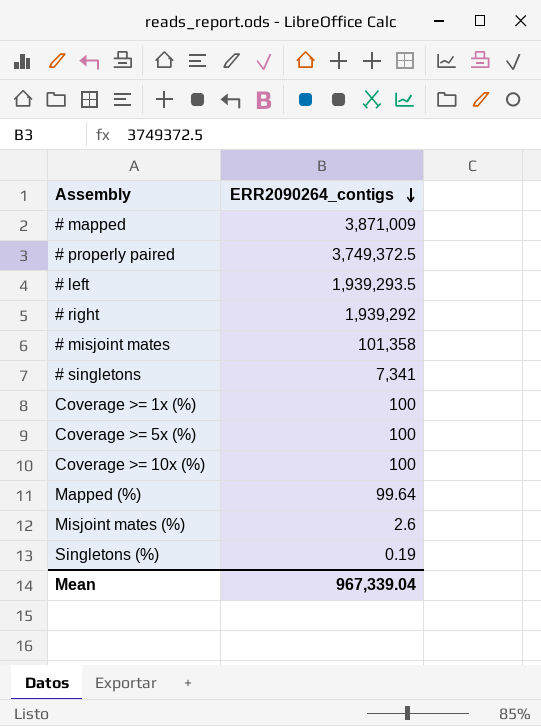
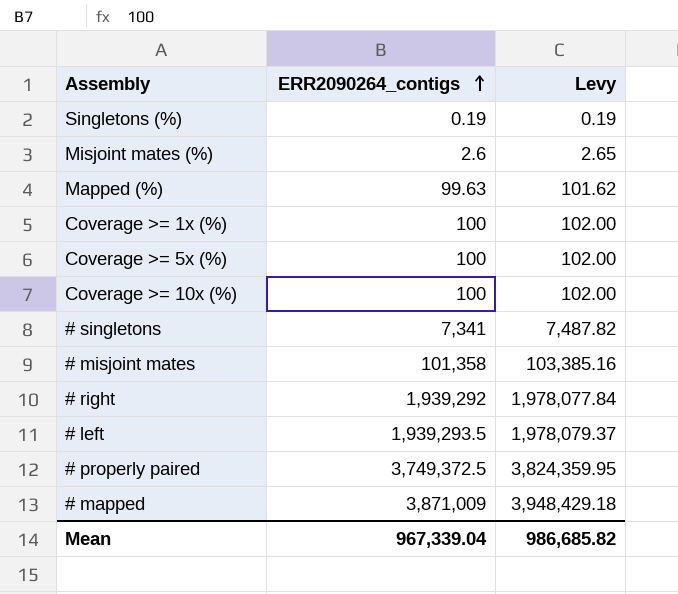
row order: ERR2090264_contigs descending -> ERR2090264_contigs ascending
column Levy | formula: none -> [ERR2090264_contigs] * 1.02
Mapped (%) | ERR2090264_contigs: 99.64 -> 99.63

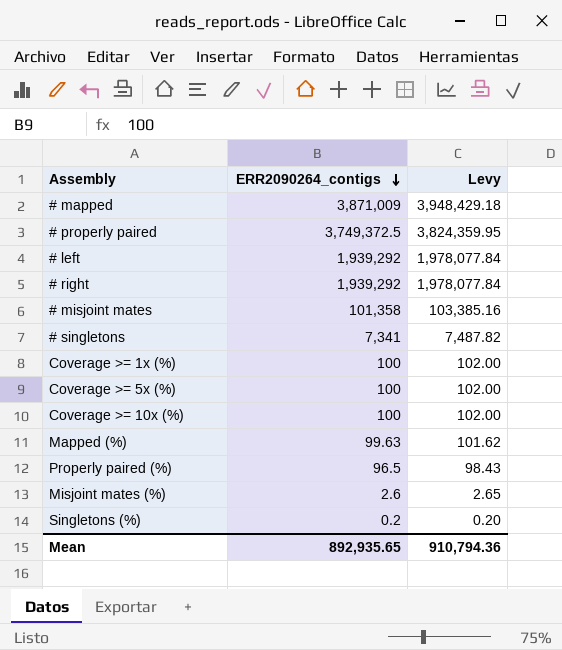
row order: ERR2090264_contigs ascending -> ERR2090264_contigs descending
# left | ERR2090264_contigs: 1,939,293.5 -> 1,939,292
# left | Levy: 1,978,079.37 -> 1,978,077.84
row Properly paired (%): none -> 96.5 | 98.43
Singletons (%) | ERR2090264_contigs: 0.19 -> 0.2
Singletons (%) | Levy: 0.19 -> 0.20
Mean | ERR2090264_contigs: 967,339.04 -> 892,935.65
Mean | Levy: 986,685.82 -> 910,794.36

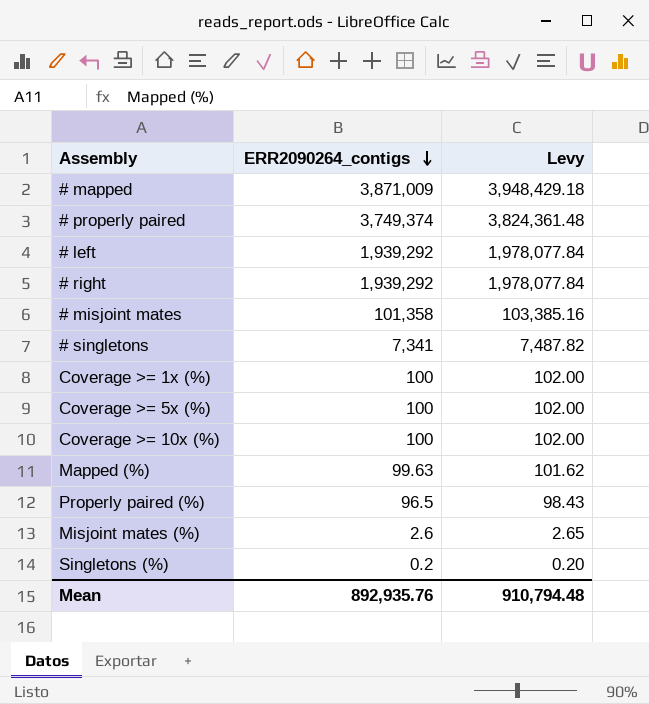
# properly paired | ERR2090264_contigs: 3,749,372.5 -> 3,749,374
# properly paired | Levy: 3,824,359.95 -> 3,824,361.48
Mean | ERR2090264_contigs: 892,935.65 -> 892,935.76
Mean | Levy: 910,794.36 -> 910,794.48

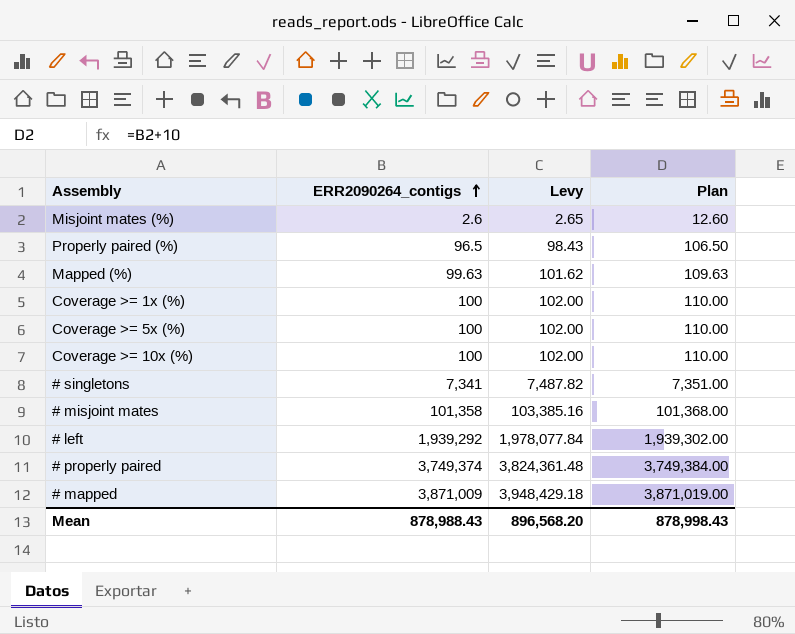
row order: ERR2090264_contigs descending -> ERR2090264_contigs ascending
column Plan | formula: none -> [ERR2090264_contigs] + 10
row # right: 1,939,292 | 1,978,077.84 -> none
row Singletons (%): 0.2 | 0.20 -> none
Mean | ERR2090264_contigs: 892,935.76 -> 878,988.43
Mean | Levy: 910,794.48 -> 896,568.20

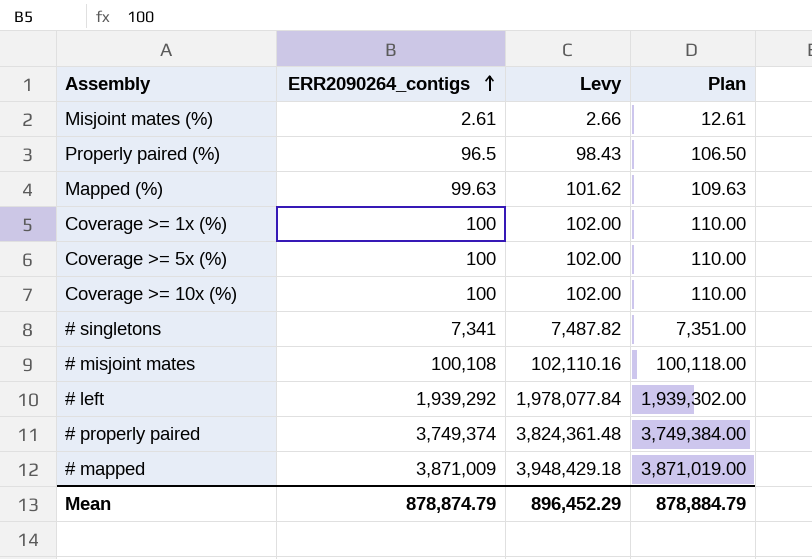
Misjoint mates (%) | ERR2090264_contigs: 2.6 -> 2.61
Misjoint mates (%) | Levy: 2.65 -> 2.66
Misjoint mates (%) | Plan: 12.60 -> 12.61
# misjoint mates | ERR2090264_contigs: 101,358 -> 100,108
# misjoint mates | Levy: 103,385.16 -> 102,110.16
# misjoint mates | Plan: 101,368.00 -> 100,118.00
Mean | ERR2090264_contigs: 878,988.43 -> 878,874.79
Mean | Levy: 896,568.20 -> 896,452.29
Mean | Plan: 878,998.43 -> 878,884.79

